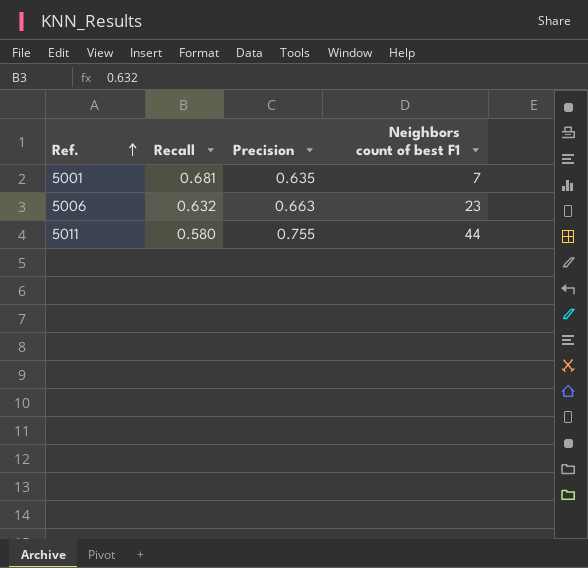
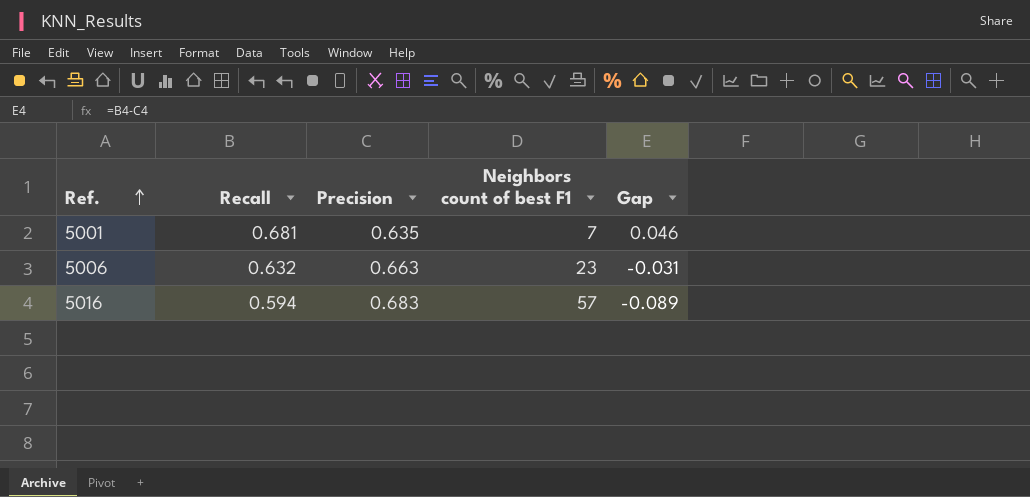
column Gap | formula: none -> [Recall] - [Precision]
row 5011: 0.580 | 0.755 | 44 -> none
row 5016: none -> 0.594 | 0.683 | 57 | -0.089

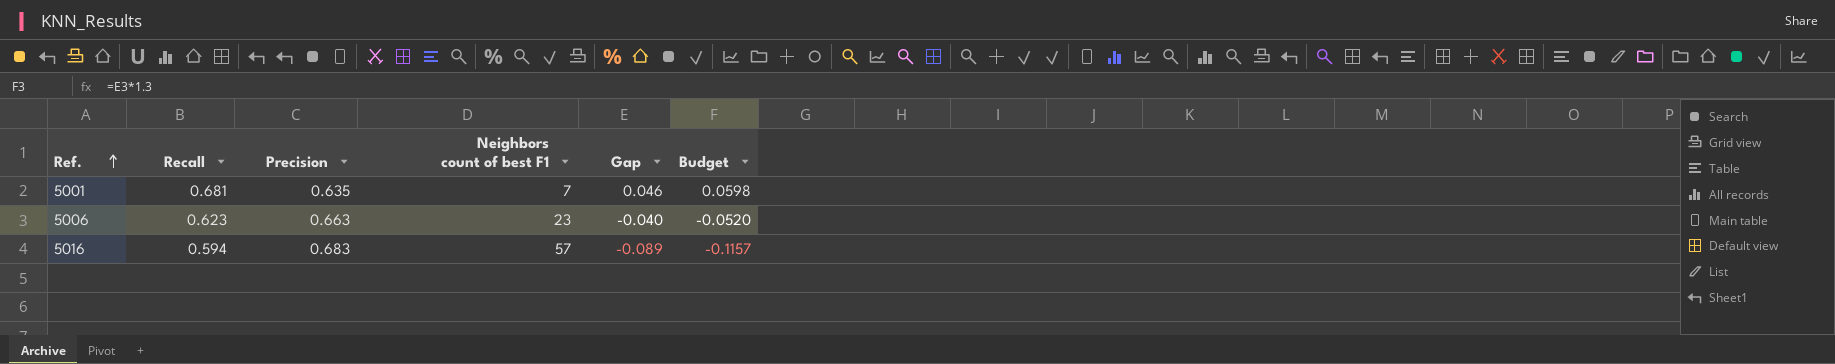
column Budget | formula: none -> [Gap] * 1.3
5006 | Recall: 0.632 -> 0.623
5006 | Gap: -0.031 -> -0.040

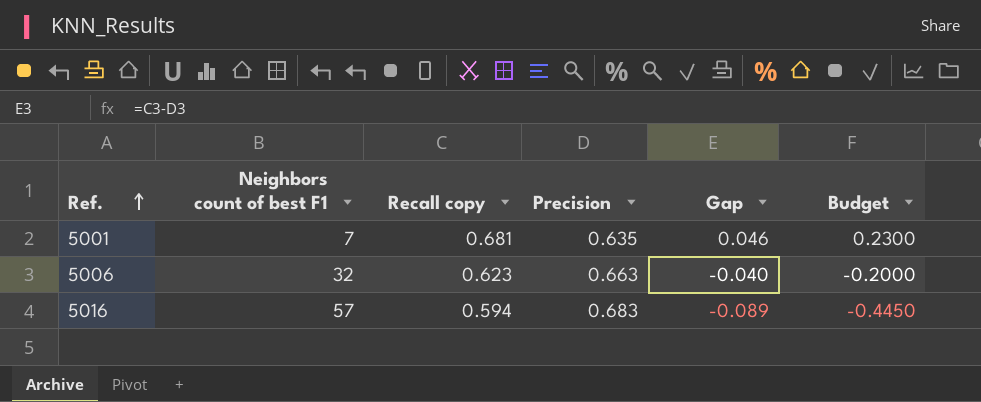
column Neighbors count of best F1 | position: 4 -> 2
column name: Recall -> Recall copy
column Budget | formula: [Gap] * 1.3 -> [Gap] * 5
5006 | Neighbors count of best F1: 23 -> 32

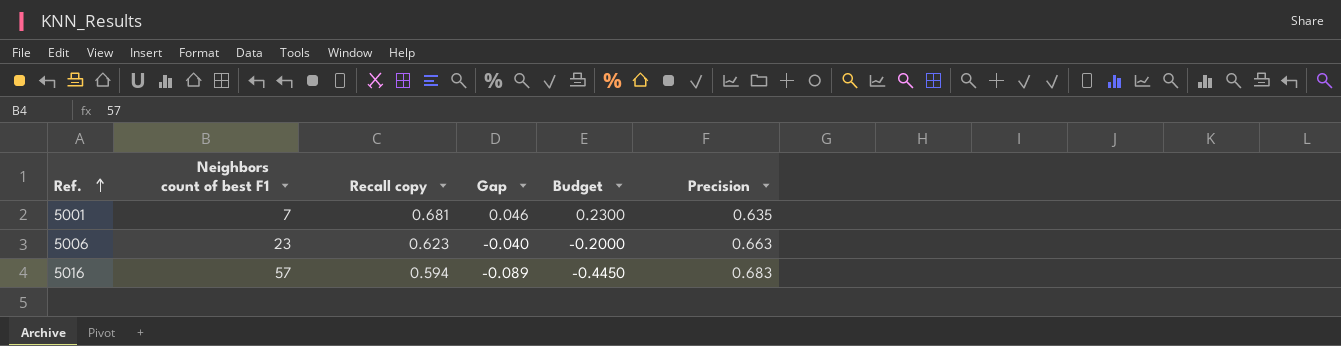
column Precision | position: 4 -> 6
5006 | Neighbors count of best F1: 32 -> 23

